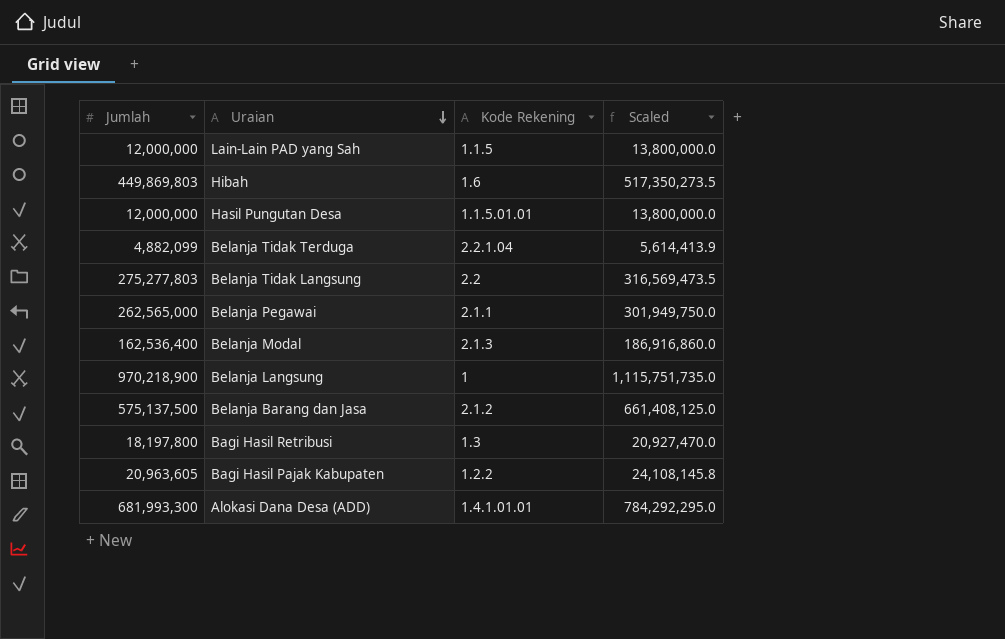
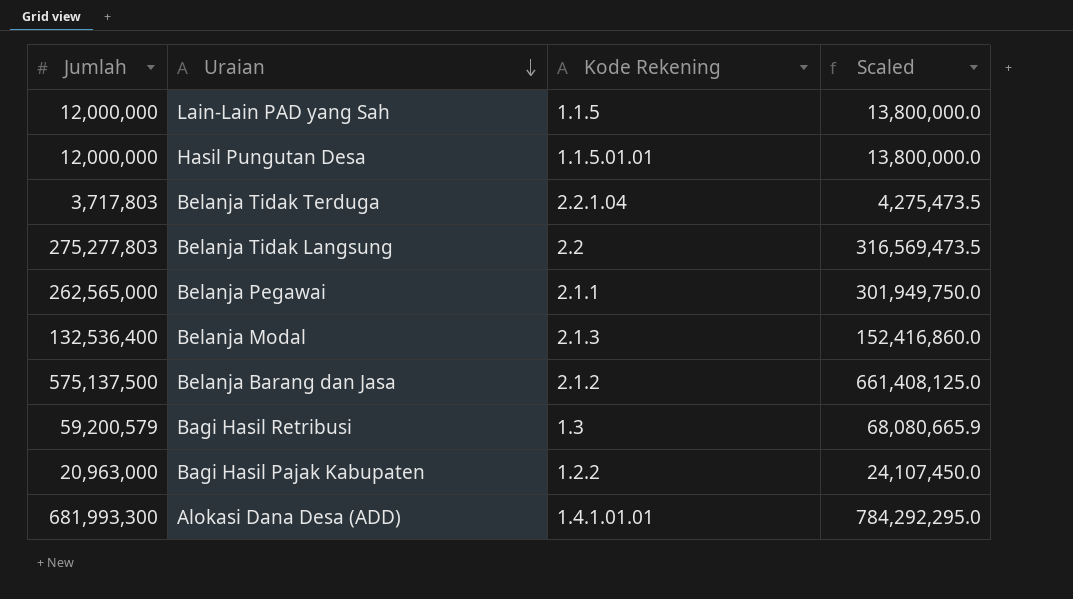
row Hibah: 449,869,803 | 1.6 | 517,350,273.5 -> none
row Belanja Langsung: 970,218,900 | 1 | 1,115,751,735.0 -> none
Belanja Tidak Terduga | Jumlah: 4,882,099 -> 3,717,803
Belanja Tidak Terduga | Scaled: 5,614,413.9 -> 4,275,473.5
Belanja Modal | Jumlah: 162,536,400 -> 132,536,400
Belanja Modal | Scaled: 186,916,860.0 -> 152,416,860.0
Bagi Hasil Retribusi | Jumlah: 18,197,800 -> 59,200,579
Bagi Hasil Retribusi | Scaled: 20,927,470.0 -> 68,080,665.9
Bagi Hasil Pajak Kabupaten | Jumlah: 20,963,605 -> 20,963,000
Bagi Hasil Pajak Kabupaten | Scaled: 24,108,145.8 -> 24,107,450.0

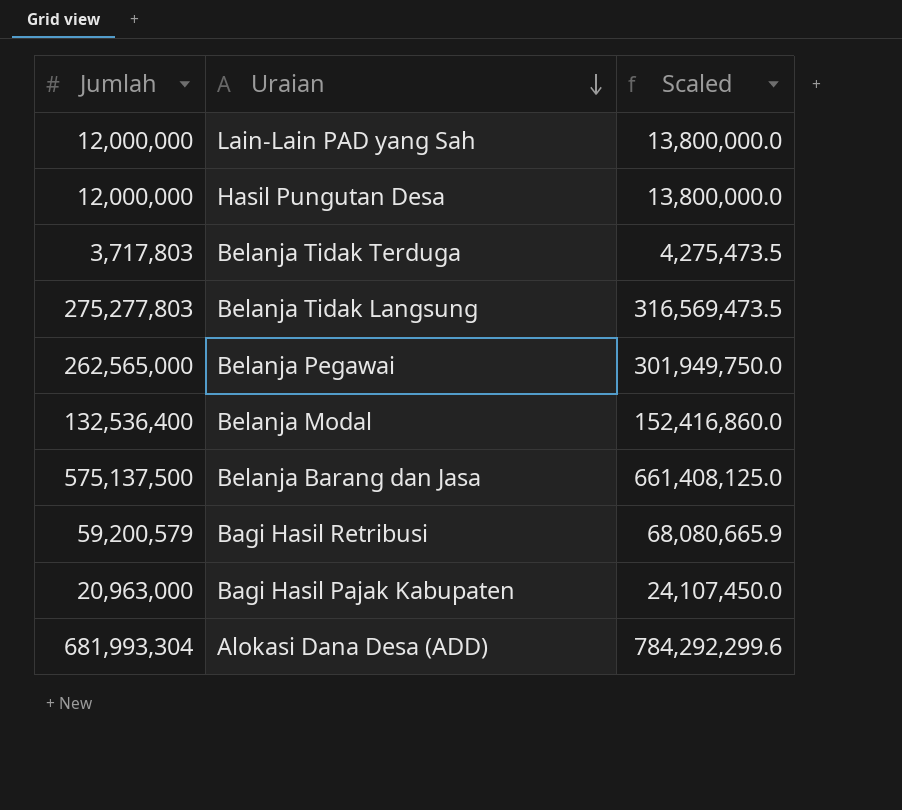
column Kode Rekening | position: 3 -> none
Alokasi Dana Desa (ADD) | Jumlah: 681,993,300 -> 681,993,304
Alokasi Dana Desa (ADD) | Scaled: 784,292,295.0 -> 784,292,299.6

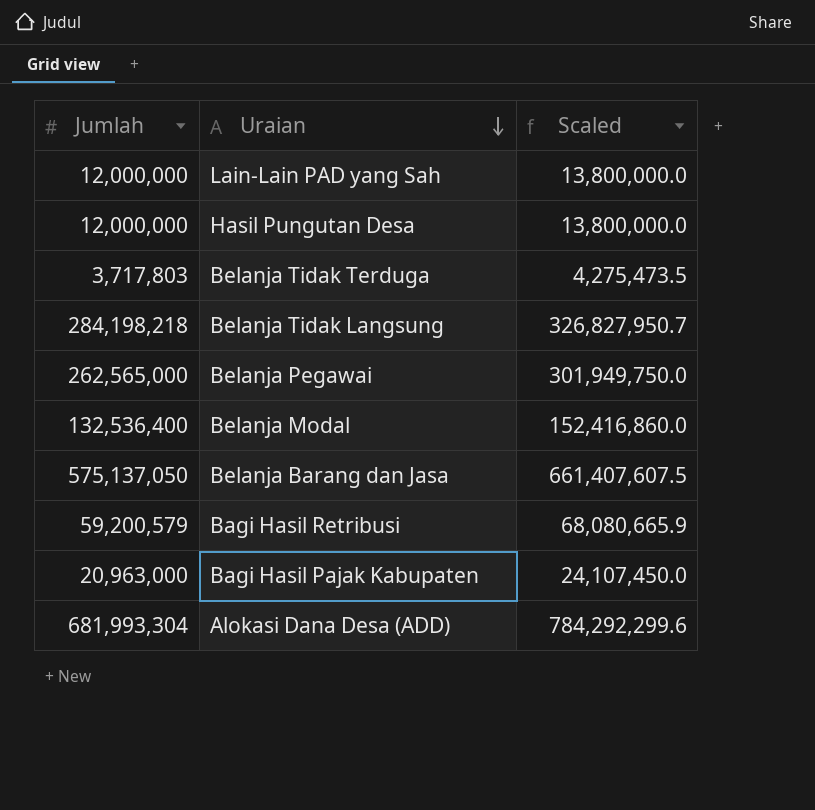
Belanja Tidak Langsung | Jumlah: 275,277,803 -> 284,198,218
Belanja Tidak Langsung | Scaled: 316,569,473.5 -> 326,827,950.7
Belanja Barang dan Jasa | Jumlah: 575,137,500 -> 575,137,050
Belanja Barang dan Jasa | Scaled: 661,408,125.0 -> 661,407,607.5

